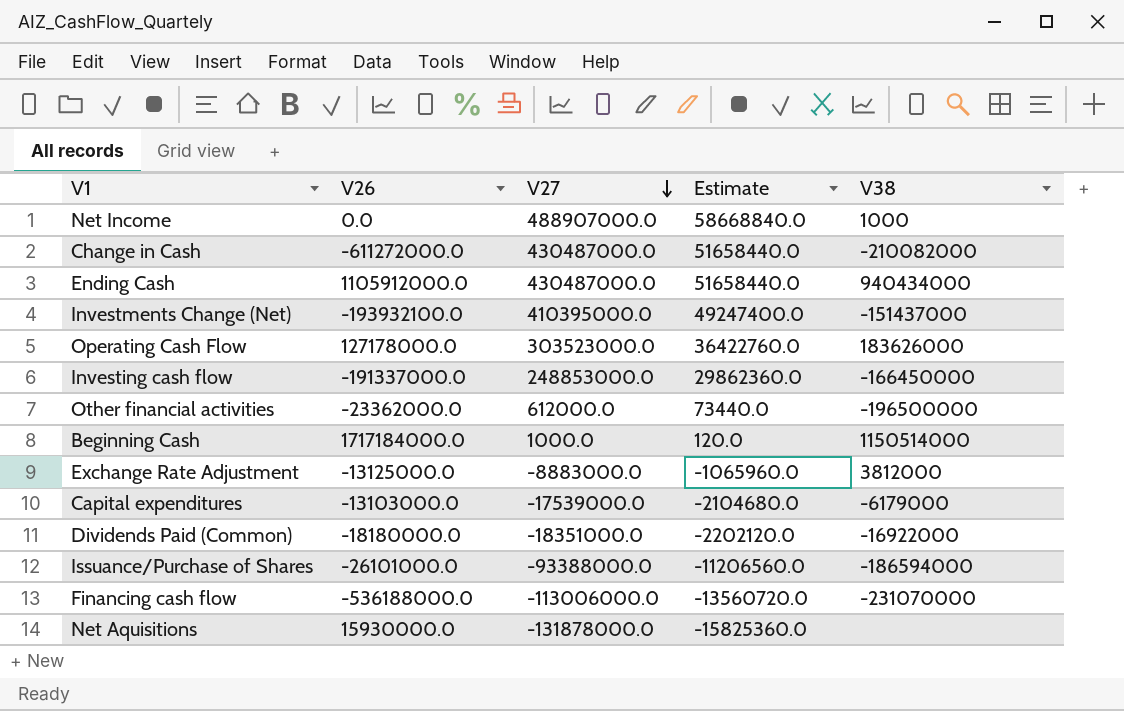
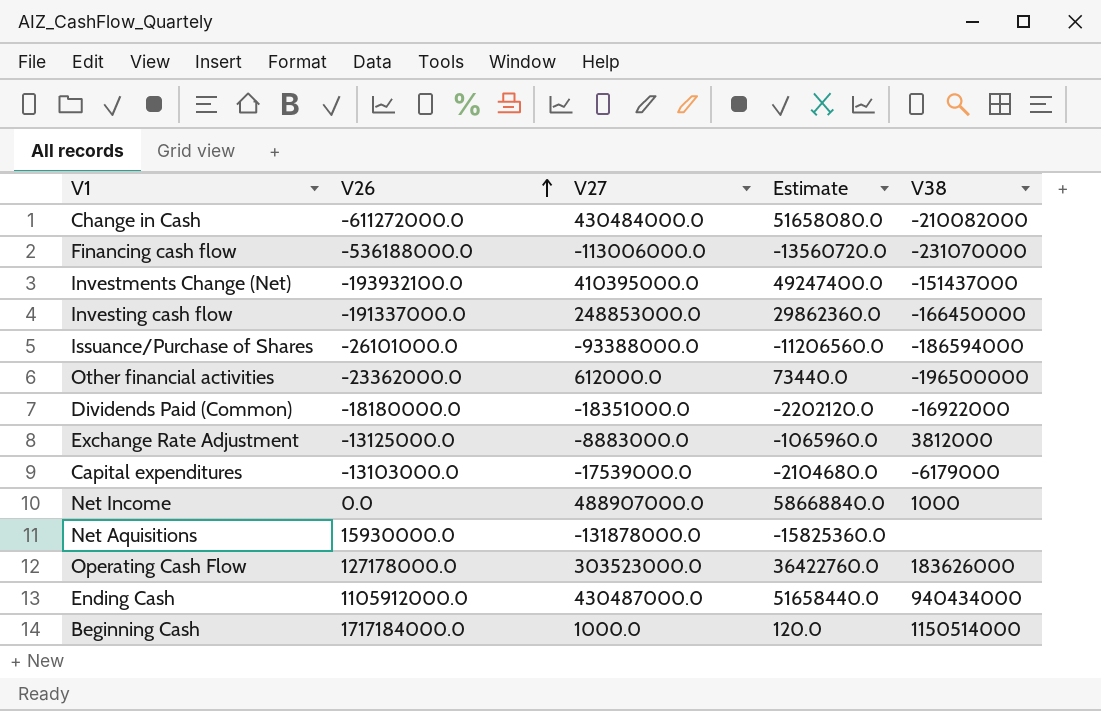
row order: V27 descending -> V26 ascending
Change in Cash | V27: 430487000.0 -> 430484000.0
Change in Cash | Estimate: 51658440.0 -> 51658080.0

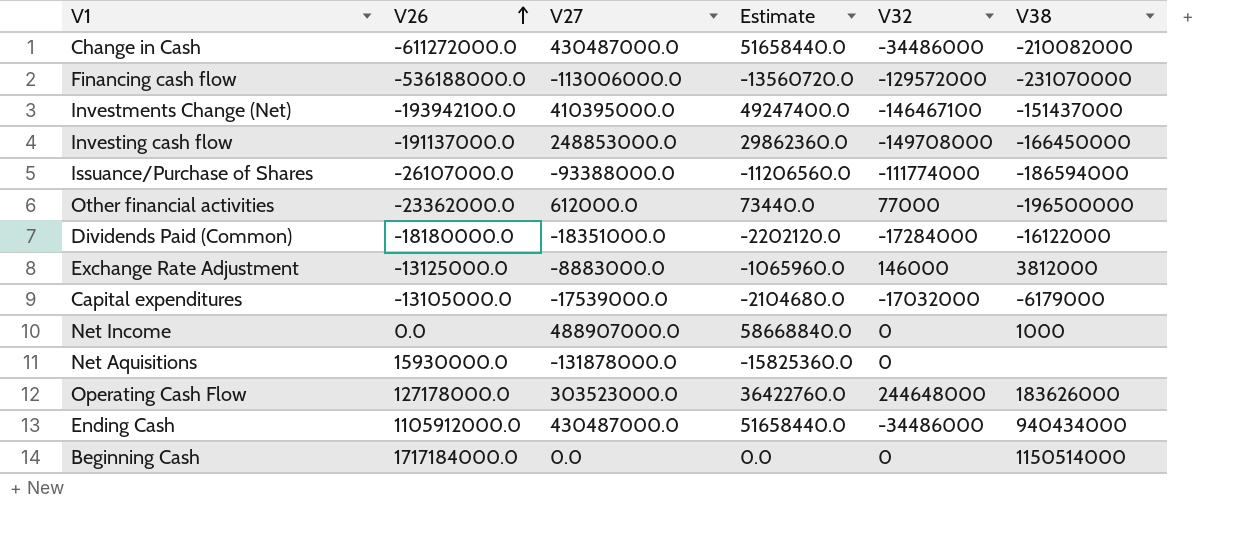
column V32 | position: none -> 5
Change in Cash | V27: 430484000.0 -> 430487000.0
Change in Cash | Estimate: 51658080.0 -> 51658440.0
Investments Change (Net) | V26: -193932100.0 -> -193942100.0
Investing cash flow | V26: -191337000.0 -> -191137000.0
Issuance/Purchase of Shares | V26: -26101000.0 -> -26107000.0
Dividends Paid (Common) | V38: -16922000 -> -16122000
Capital expenditures | V26: -13103000.0 -> -13105000.0
Beginning Cash | V27: 1000.0 -> 0.0
Beginning Cash | Estimate: 120.0 -> 0.0

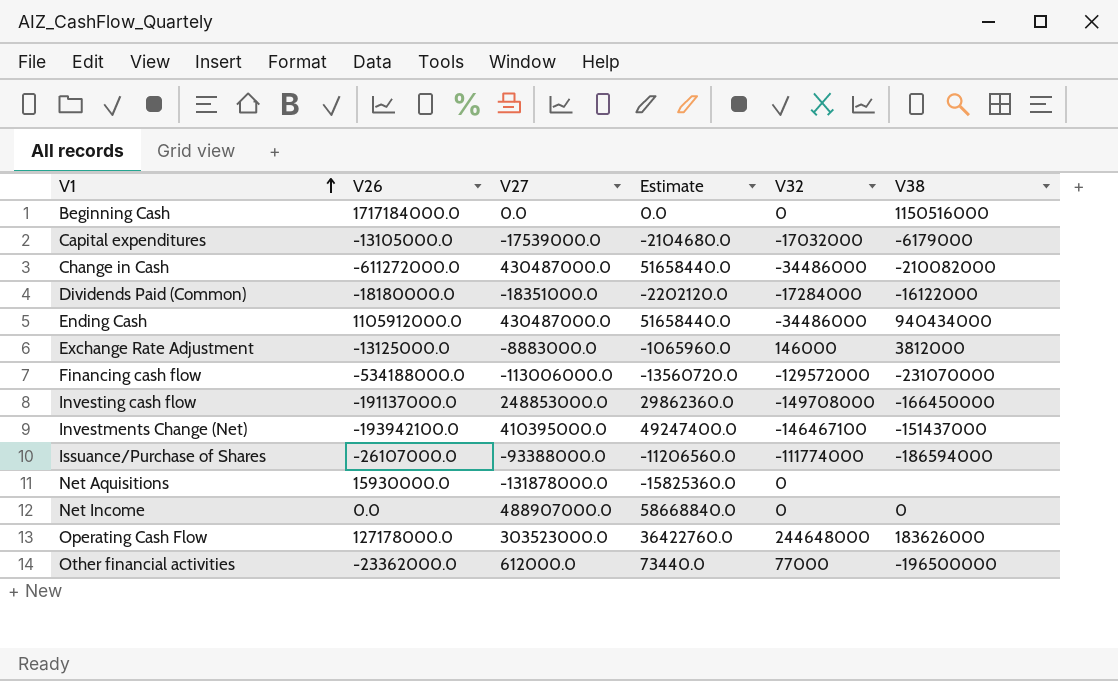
row order: V26 ascending -> V1 ascending
Beginning Cash | V38: 1150514000 -> 1150516000
Financing cash flow | V26: -536188000.0 -> -534188000.0
Net Income | V38: 1000 -> 0

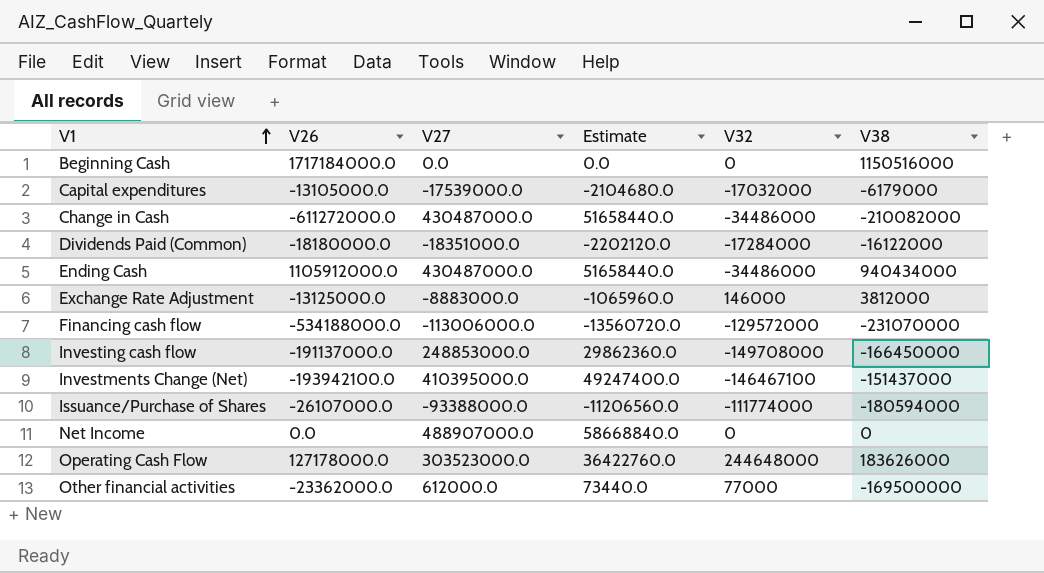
row Net Aquisitions: 15930000.0 | -131878000.0 | -15825360.0 | 0 | none -> none
Issuance/Purchase of Shares | V38: -186594000 -> -180594000
Other financial activities | V38: -196500000 -> -169500000

